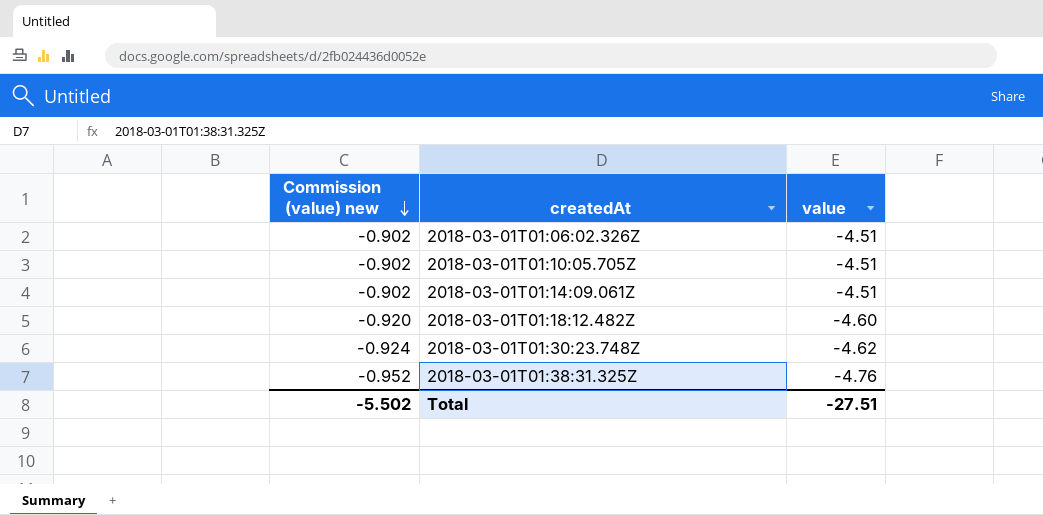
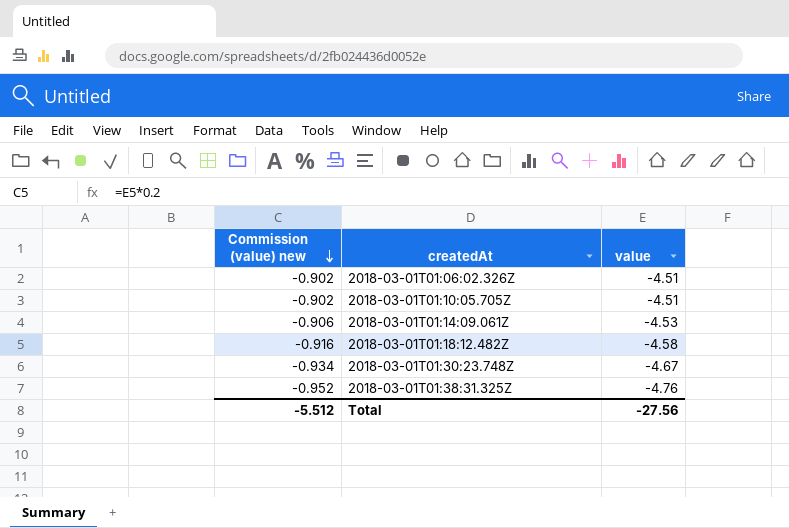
2018-03-01T01:14:09.061Z | Commission (value) new: -0.902 -> -0.906
2018-03-01T01:14:09.061Z | value: -4.51 -> -4.53
2018-03-01T01:18:12.482Z | Commission (value) new: -0.920 -> -0.916
2018-03-01T01:18:12.482Z | value: -4.60 -> -4.58
2018-03-01T01:30:23.748Z | Commission (value) new: -0.924 -> -0.934
2018-03-01T01:30:23.748Z | value: -4.62 -> -4.67
Total | Commission (value) new: -5.502 -> -5.512
Total | value: -27.51 -> -27.56

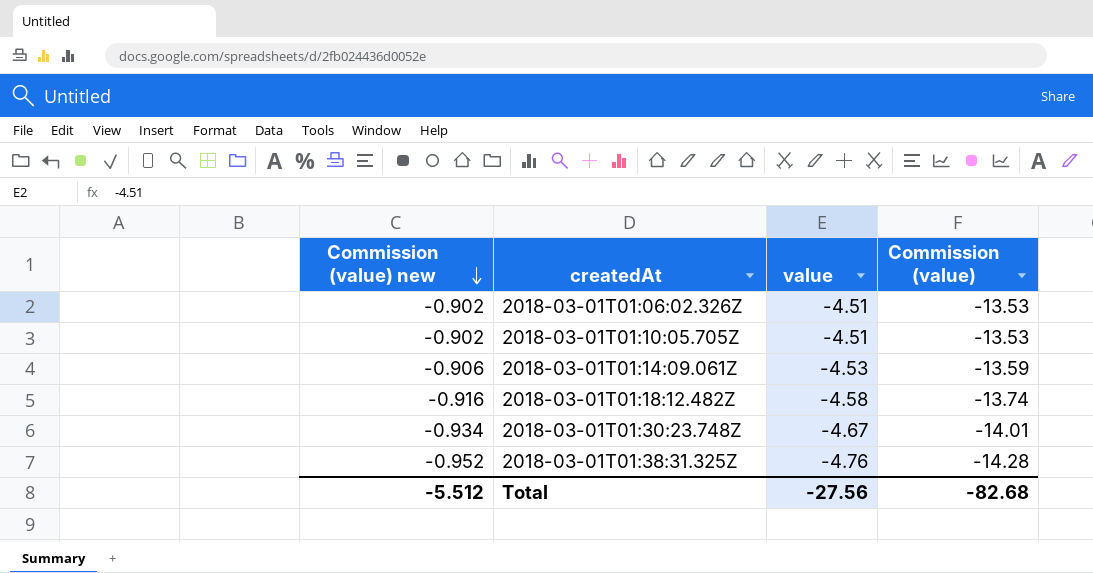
column Commission (value) | formula: none -> [value] * 3

